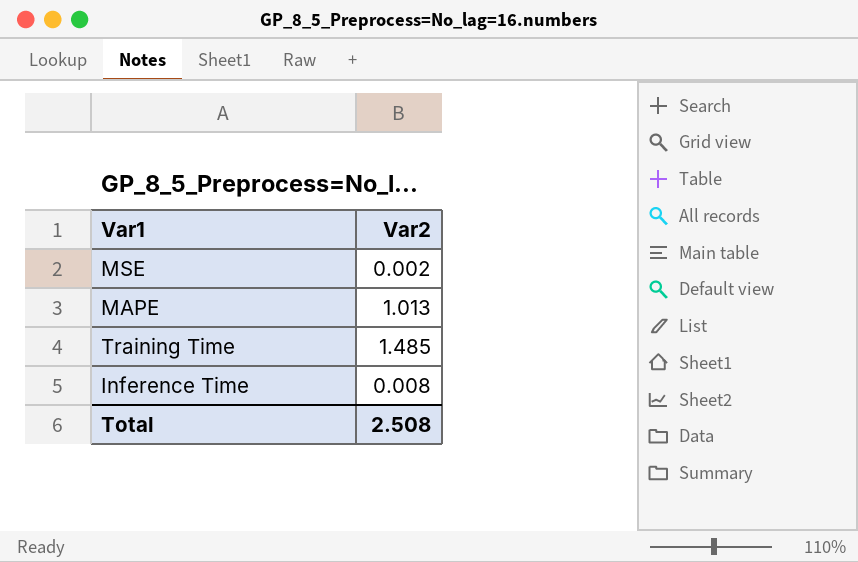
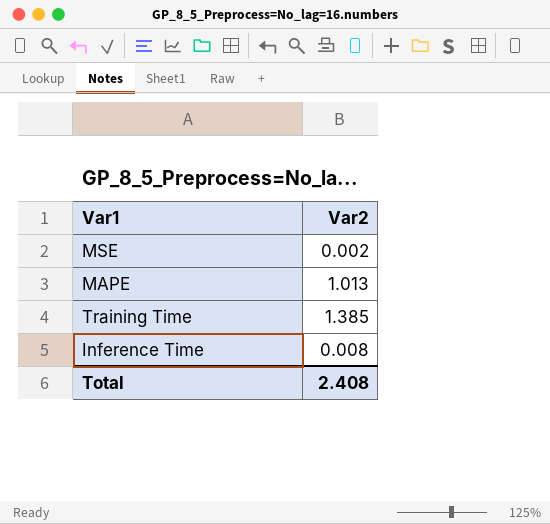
Training Time | Var2: 1.485 -> 1.385
Total | Var2: 2.508 -> 2.408

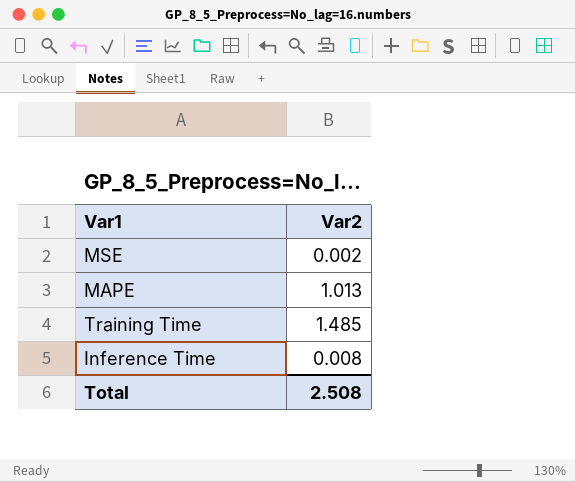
Training Time | Var2: 1.385 -> 1.485
Total | Var2: 2.408 -> 2.508

